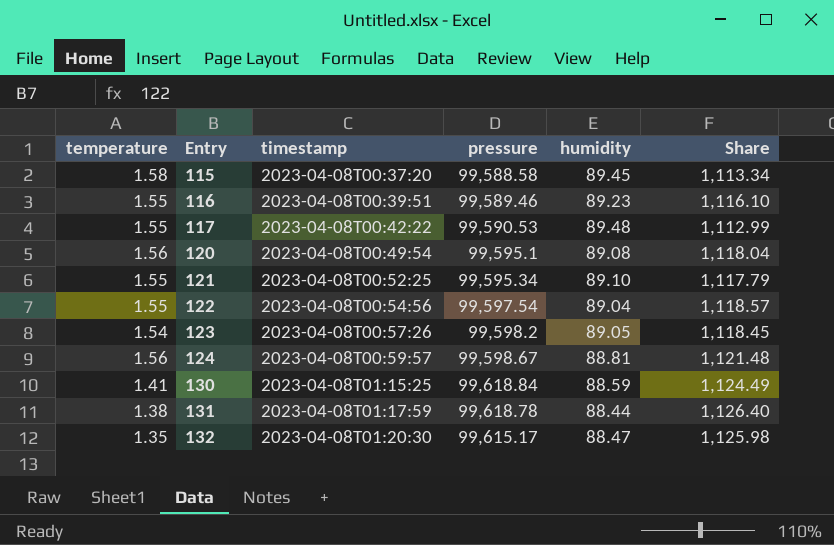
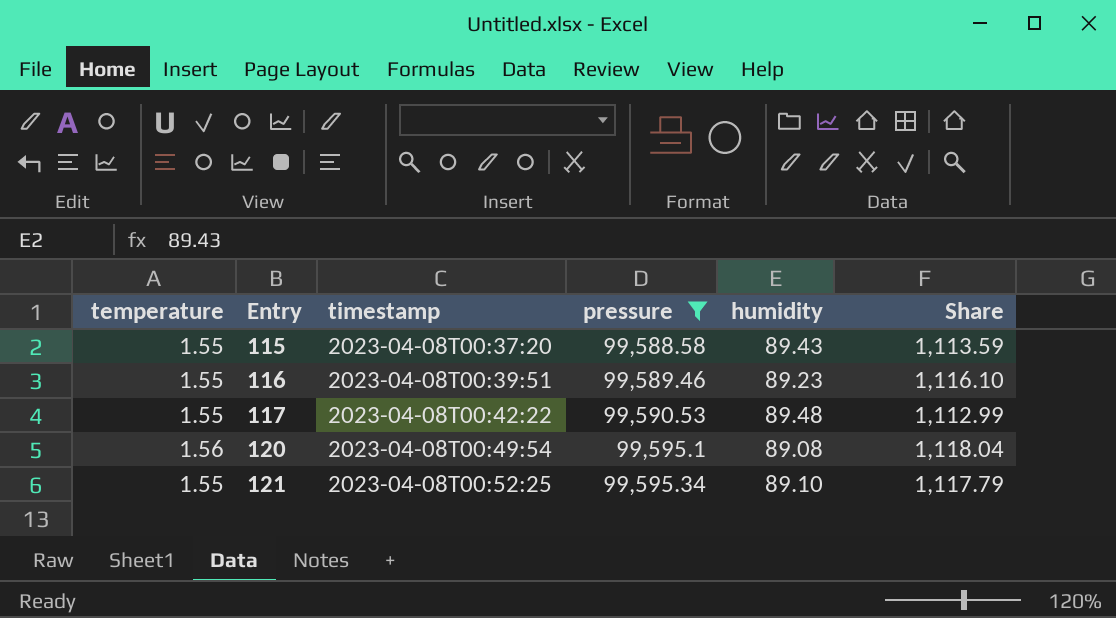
filter: none -> pressure <= 99,595.34
115 | temperature: 1.58 -> 1.55
115 | humidity: 89.45 -> 89.43
115 | Share: 1,113.34 -> 1,113.59

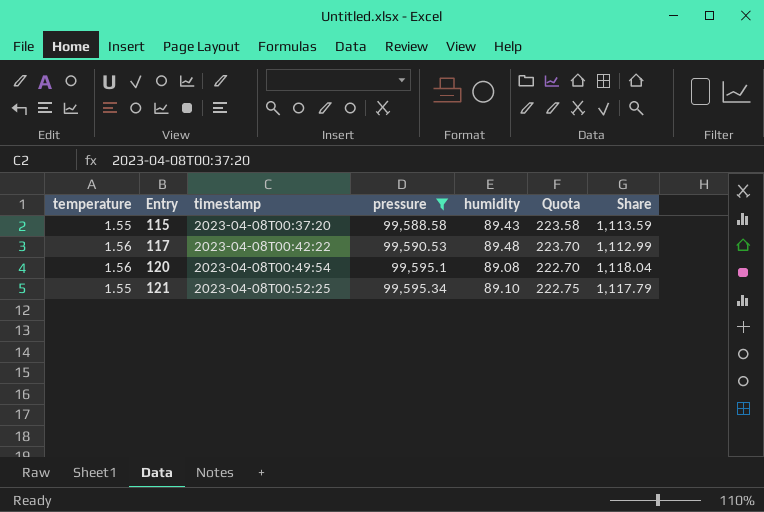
column Quota | formula: none -> [humidity] * 2.5
row 116: 1.55 | 2023-04-08T00:39:51 | 99,589.46 | 89.23 | 1,116.10 -> none
117 | temperature: 1.55 -> 1.56

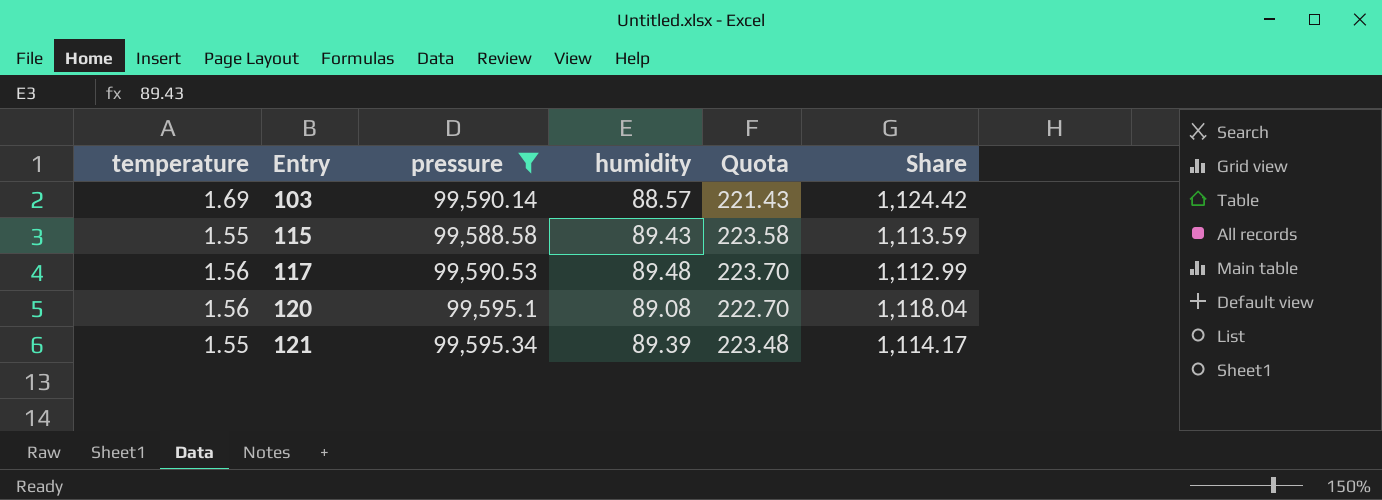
column timestamp | position: 3 -> none
row 103: none -> 1.69 | 99,590.14 | 88.57 | 221.43 | 1,124.42
121 | humidity: 89.10 -> 89.39
121 | Quota: 222.75 -> 223.48
121 | Share: 1,117.79 -> 1,114.17

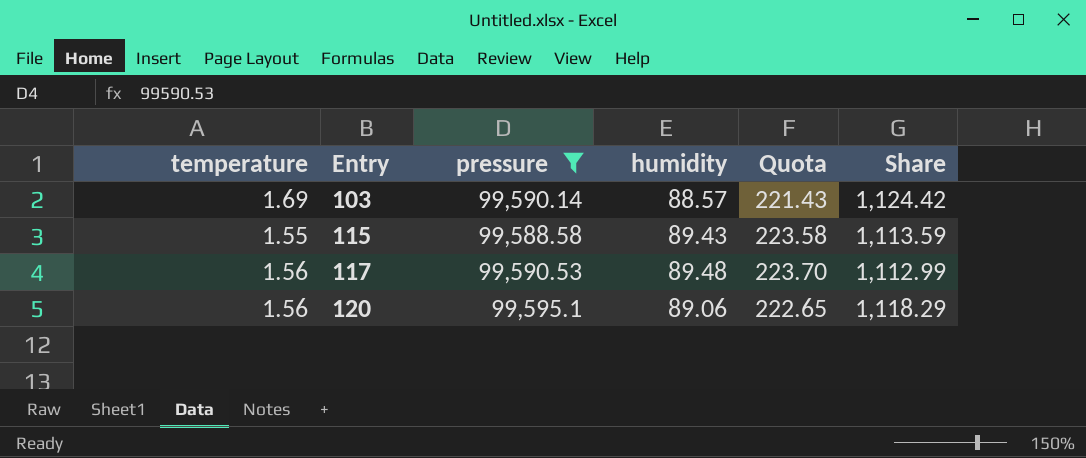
row 121: 1.55 | 99,595.34 | 89.39 | 223.48 | 1,114.17 -> none
120 | humidity: 89.08 -> 89.06
120 | Quota: 222.70 -> 222.65
120 | Share: 1,118.04 -> 1,118.29

